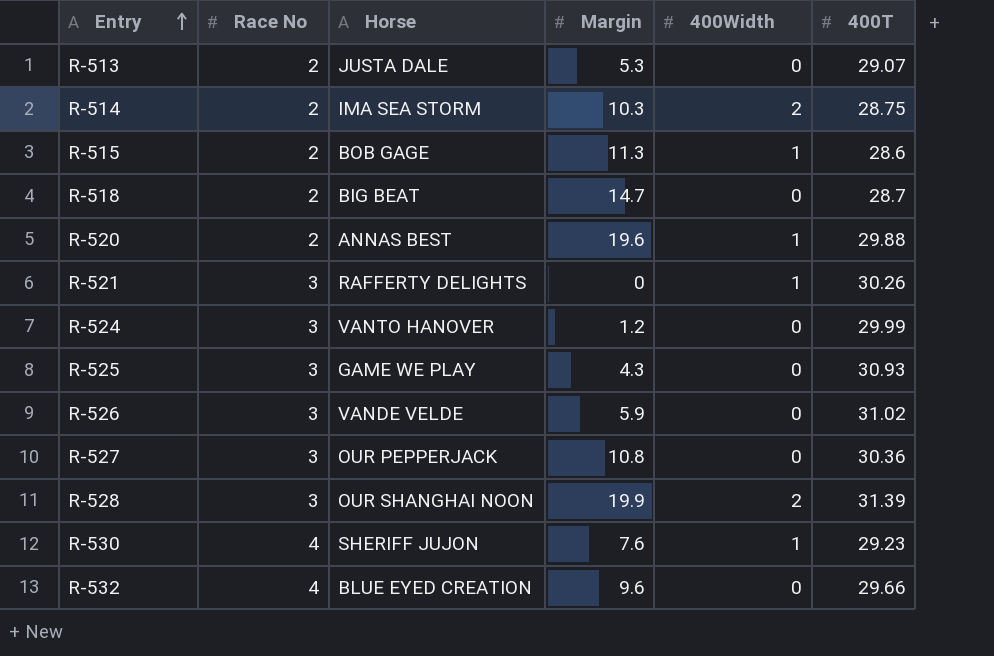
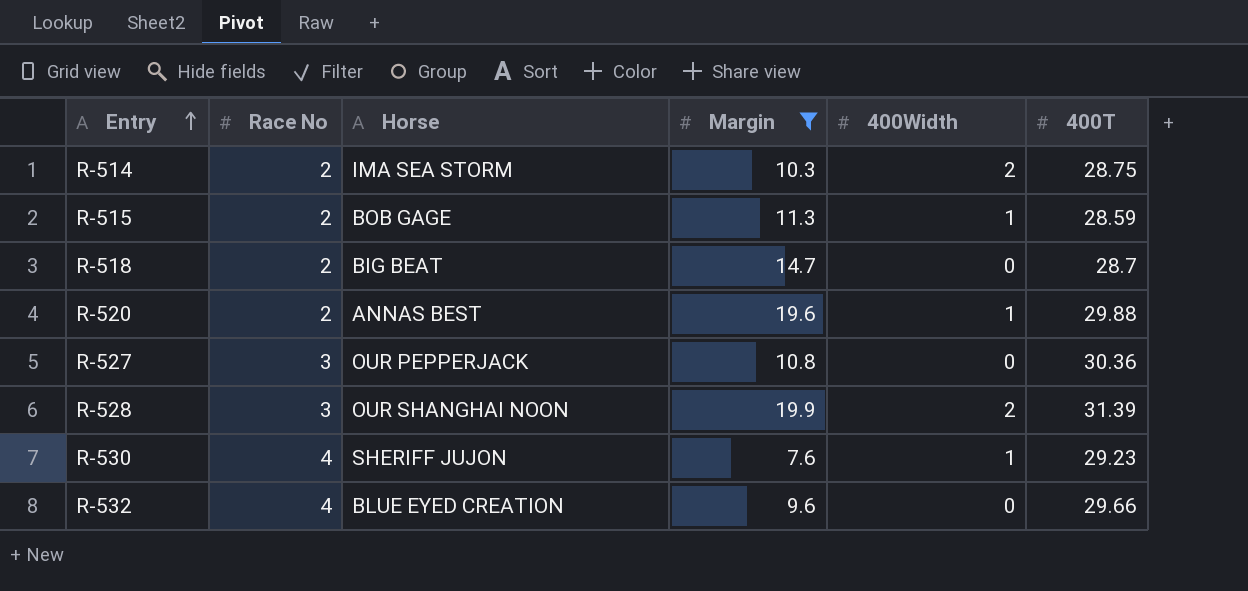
filter: none -> Margin >= 7.6
R-515 | 400T: 28.6 -> 28.59

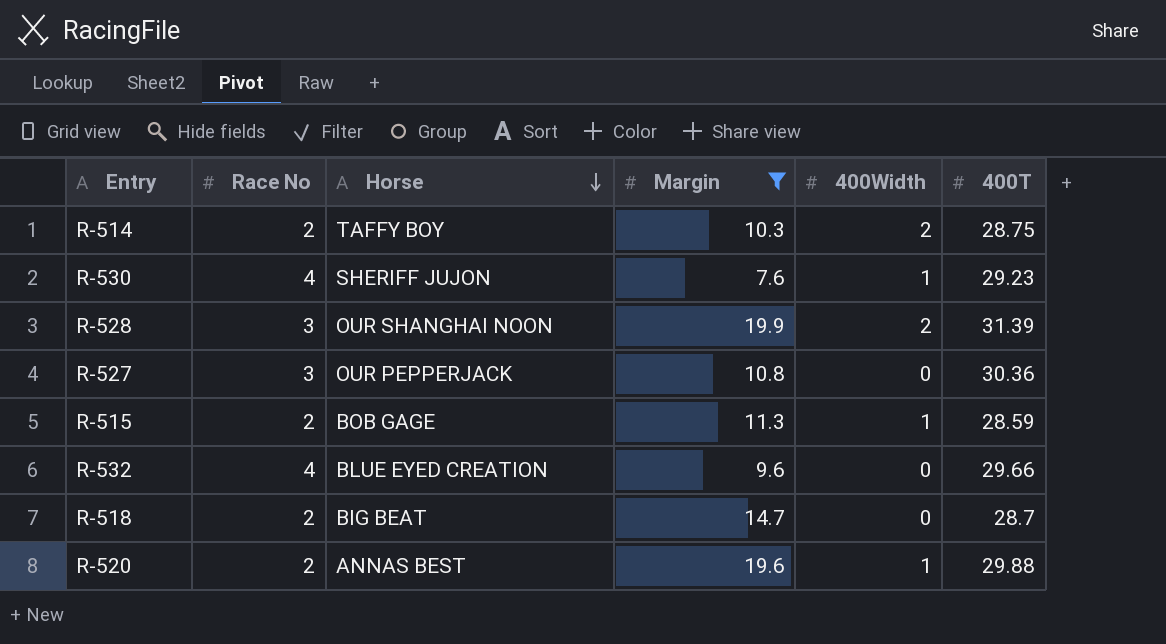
row order: Entry ascending -> Horse descending
R-514 | Horse: IMA SEA STORM -> TAFFY BOY

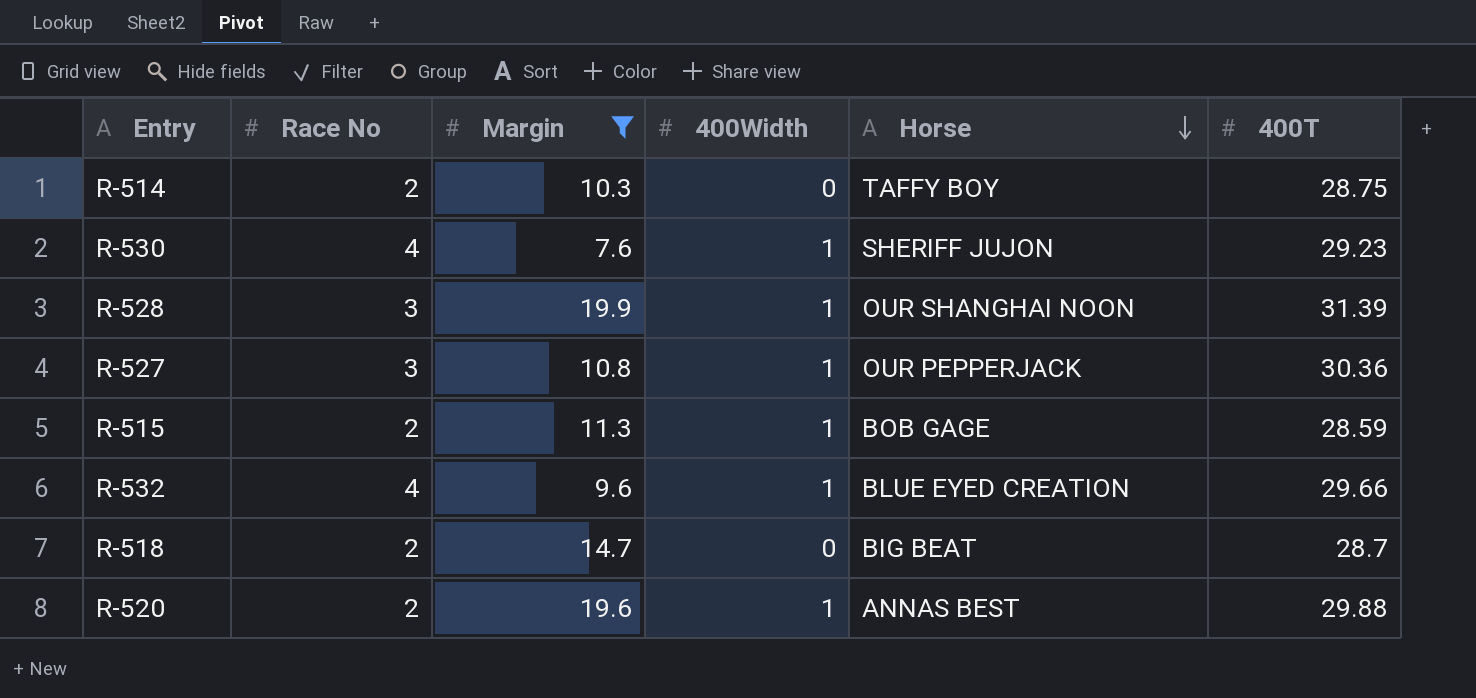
column Horse | position: 3 -> 5
R-514 | 400Width: 2 -> 0
R-528 | 400Width: 2 -> 1
R-527 | 400Width: 0 -> 1
R-532 | 400Width: 0 -> 1

